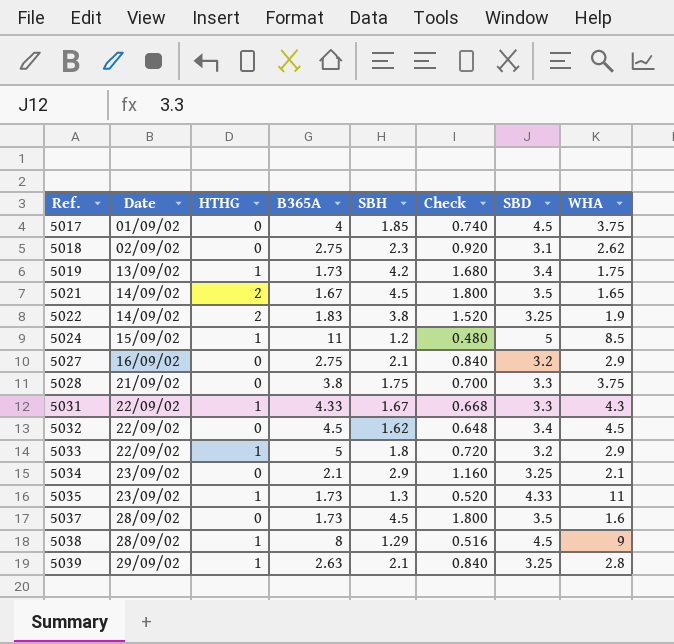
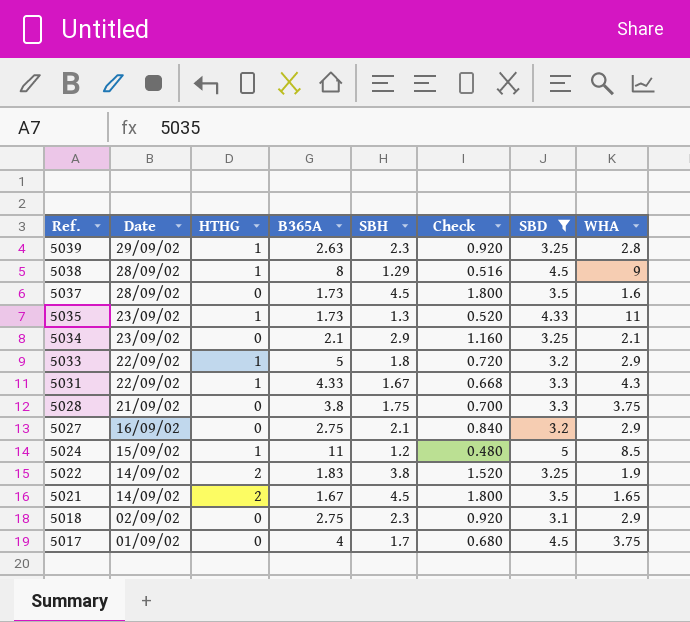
filter: none -> SBD != 3.4
row order: Ref. ascending -> Ref. descending
5039 | SBH: 2.1 -> 2.3
5039 | Check: 0.840 -> 0.920
5018 | WHA: 2.62 -> 2.9
5017 | SBH: 1.85 -> 1.7
5017 | Check: 0.740 -> 0.680

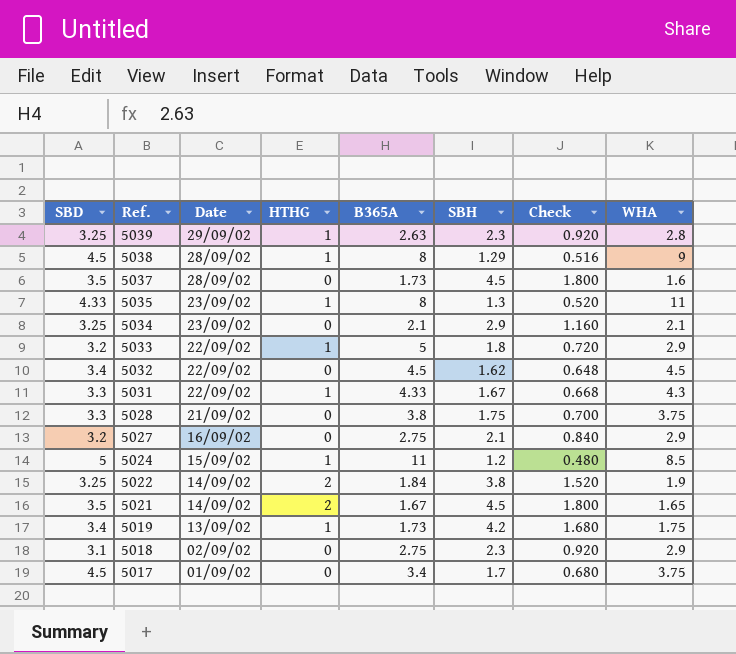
filter: SBD != 3.4 -> none
column SBD | position: 7 -> 1
5035 | B365A: 1.73 -> 8
5022 | B365A: 1.83 -> 1.84
5017 | B365A: 4 -> 3.4

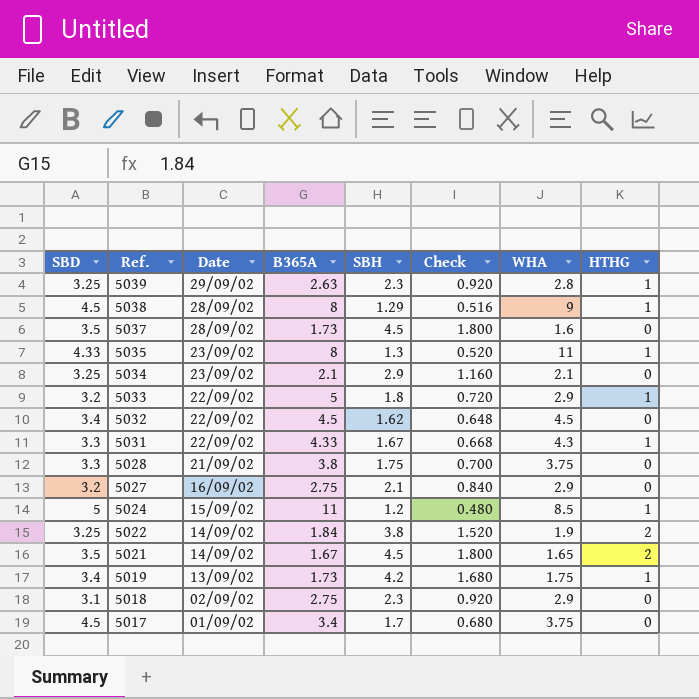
column HTHG | position: 4 -> 8

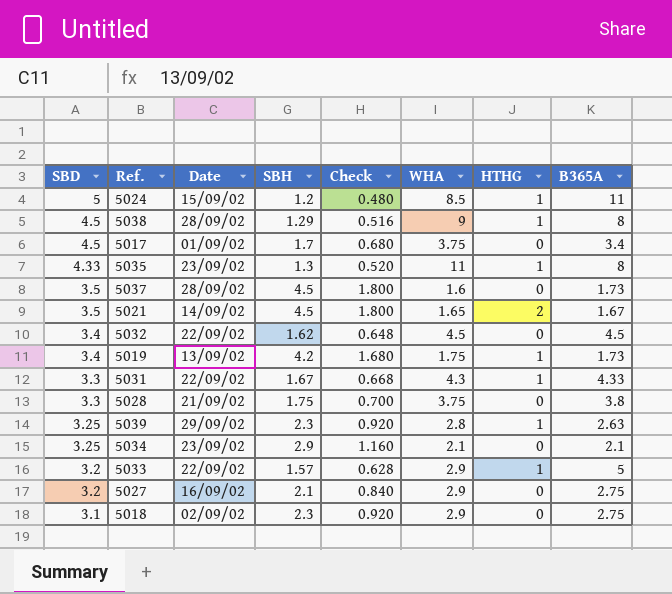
row order: Ref. descending -> SBD descending
column B365A | position: 4 -> 8
row 5022: 3.25 | 14/09/02 | 1.84 | 3.8 | 1.520 | 1.9 | 2 -> none
5033 | SBH: 1.8 -> 1.57
5033 | Check: 0.720 -> 0.628

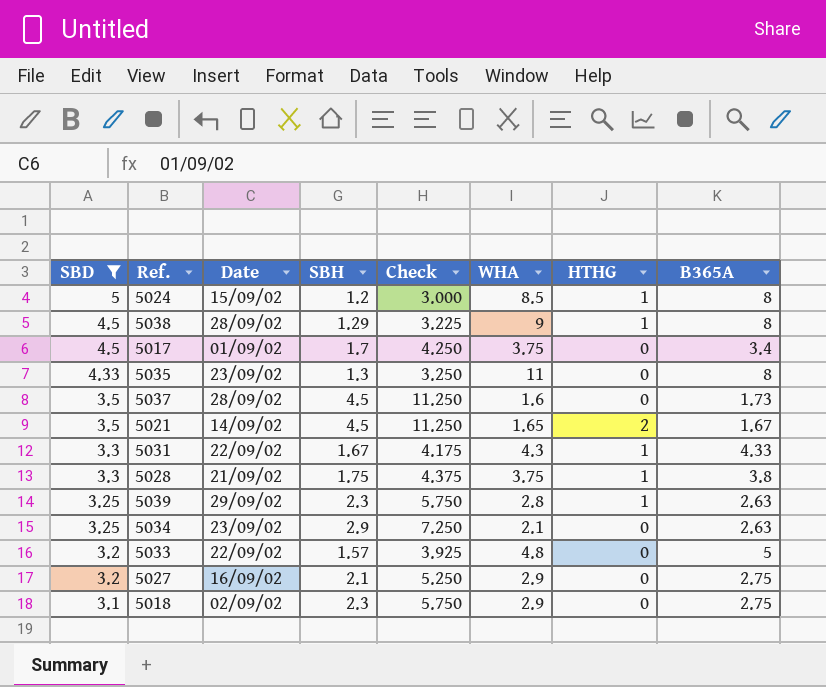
filter: none -> SBD != 3.4
column Check | formula: [SBH] * 0.4 -> [SBH] * 2.5
5024 | B365A: 11 -> 8
5035 | HTHG: 1 -> 0
5028 | HTHG: 0 -> 1
5034 | B365A: 2.1 -> 2.63
5033 | WHA: 2.9 -> 4.8
5033 | HTHG: 1 -> 0

